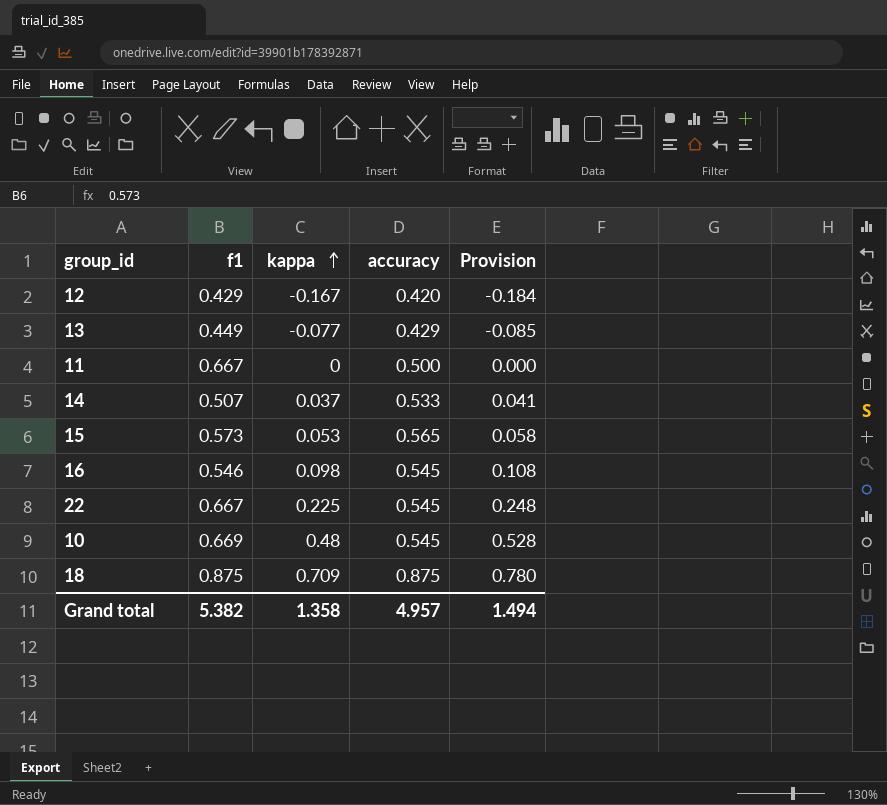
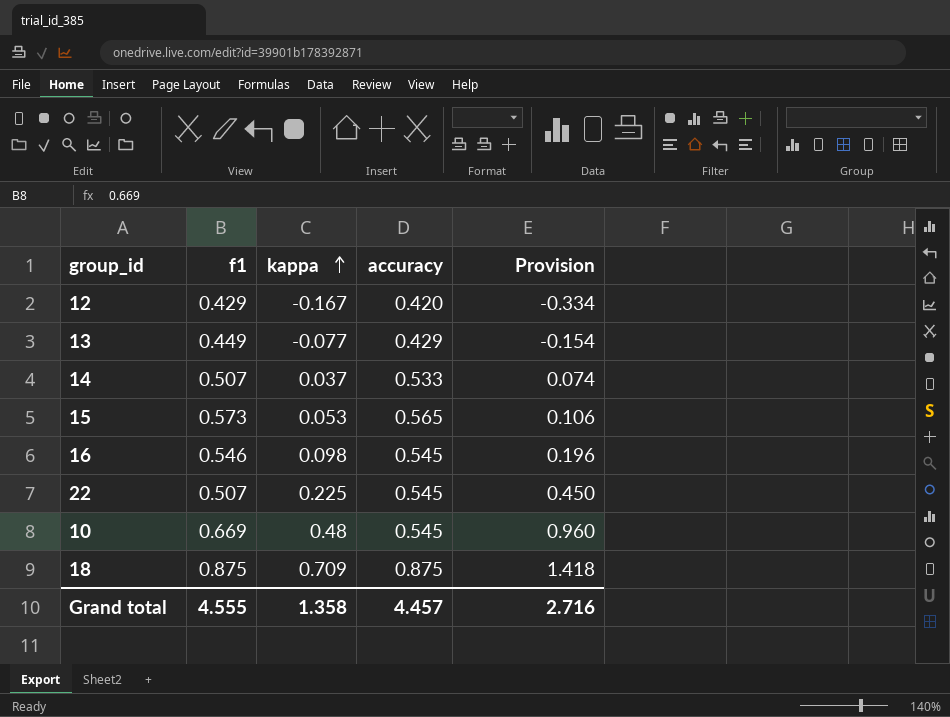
column Provision | formula: [kappa] * 1.1 -> [kappa] * 2
row 11: 0.667 | 0 | 0.500 | 0.000 -> none
22 | f1: 0.667 -> 0.507
Grand total | f1: 5.382 -> 4.555
Grand total | accuracy: 4.957 -> 4.457
Grand total | Provision: 1.494 -> 2.716

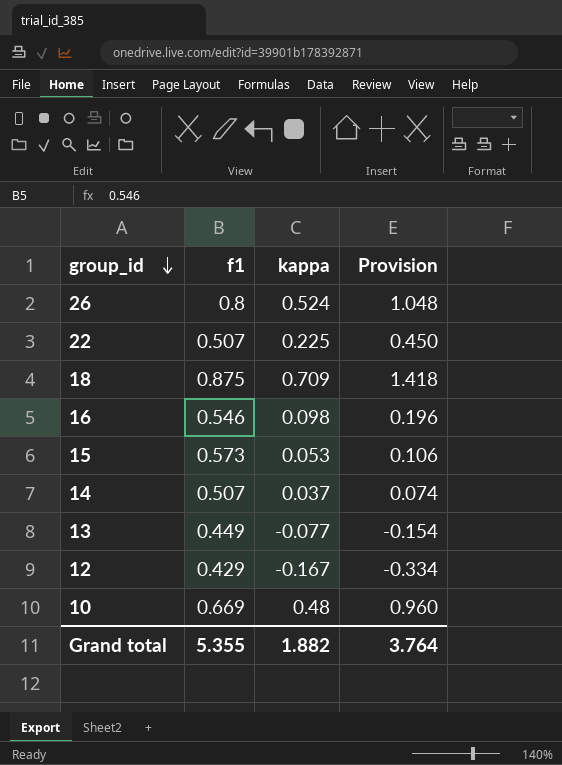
row order: kappa ascending -> group_id descending
column accuracy | position: 4 -> none
row 26: none -> 0.8 | 0.524 | 1.048
Grand total | f1: 4.555 -> 5.355
Grand total | kappa: 1.358 -> 1.882
Grand total | Provision: 2.716 -> 3.764

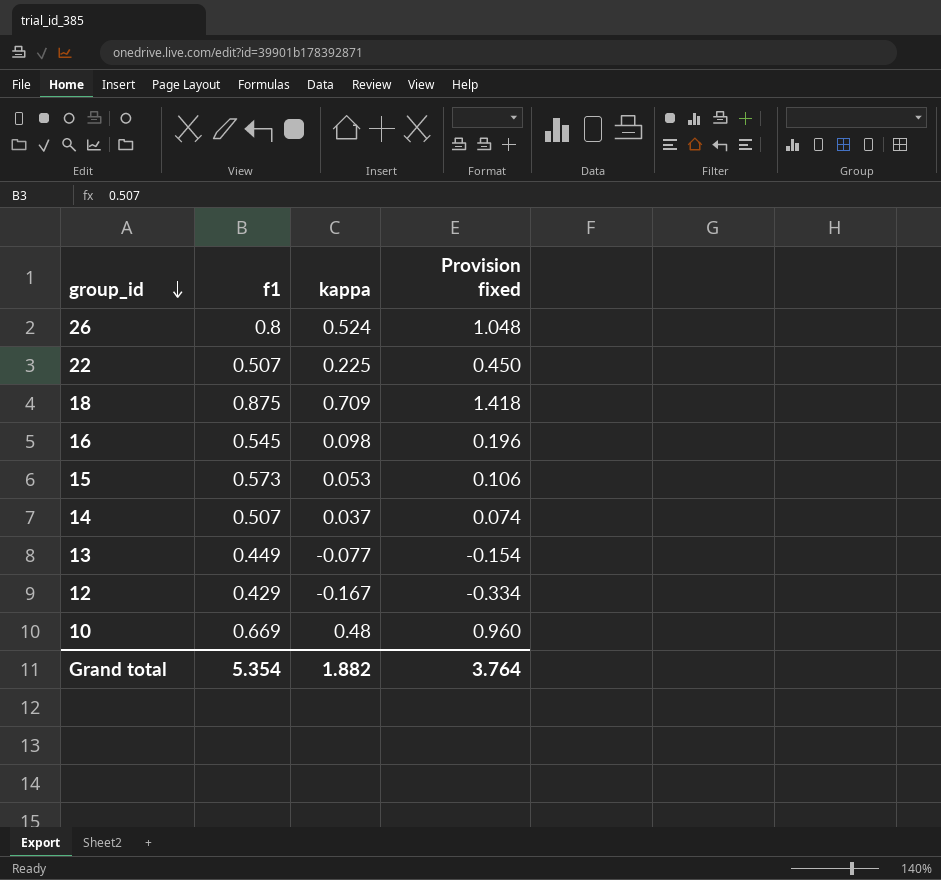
column name: Provision -> Provision fixed
16 | f1: 0.546 -> 0.545
Grand total | f1: 5.355 -> 5.354

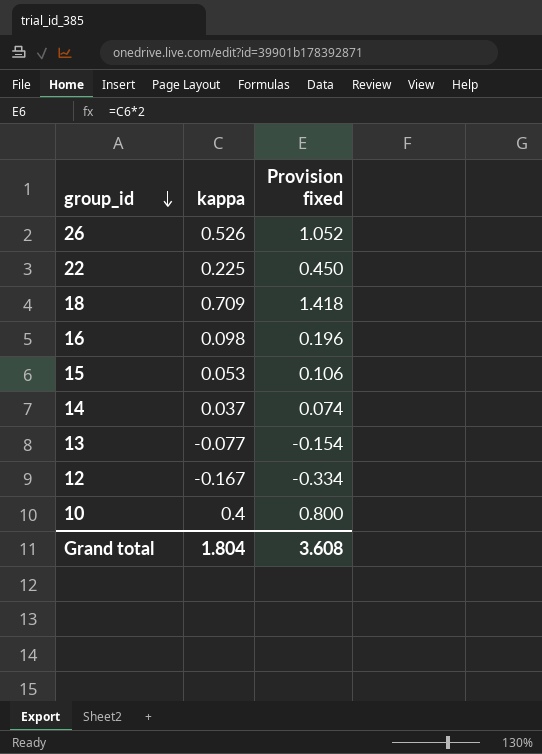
column f1 | position: 2 -> none
26 | kappa: 0.524 -> 0.526
26 | Provision fixed: 1.048 -> 1.052
10 | kappa: 0.48 -> 0.4
10 | Provision fixed: 0.960 -> 0.800
Grand total | kappa: 1.882 -> 1.804
Grand total | Provision fixed: 3.764 -> 3.608

